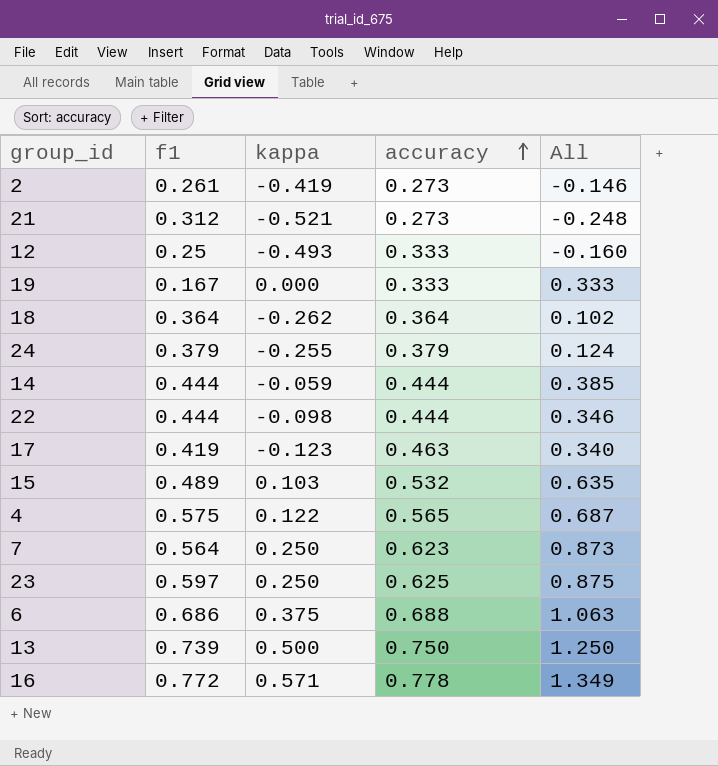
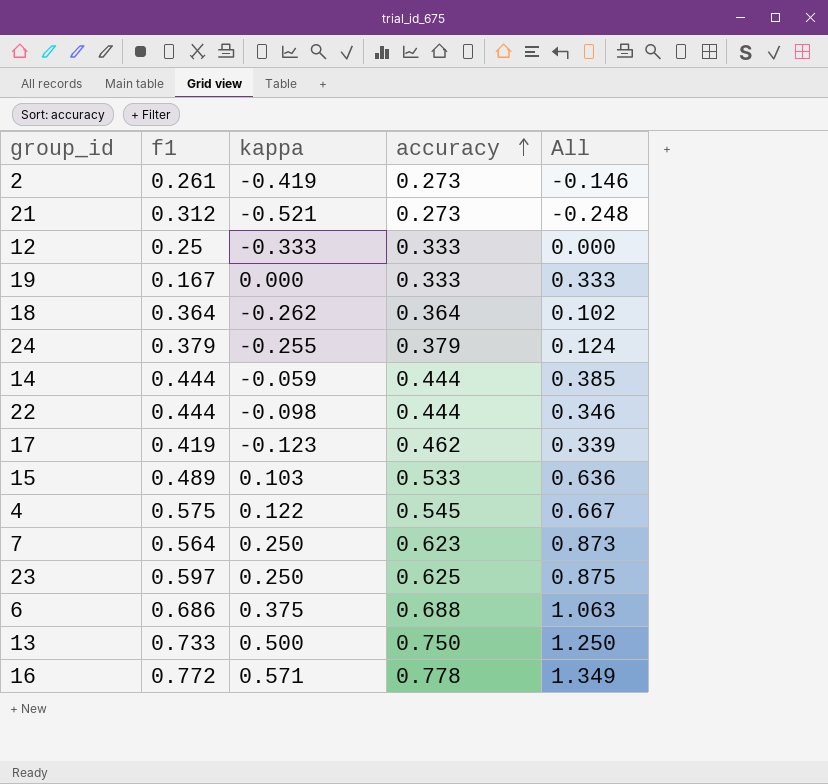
12 | kappa: -0.493 -> -0.333
12 | All: -0.160 -> 0.000
17 | accuracy: 0.463 -> 0.462
17 | All: 0.340 -> 0.339
15 | accuracy: 0.532 -> 0.533
15 | All: 0.635 -> 0.636
4 | accuracy: 0.565 -> 0.545
4 | All: 0.687 -> 0.667
13 | f1: 0.739 -> 0.733

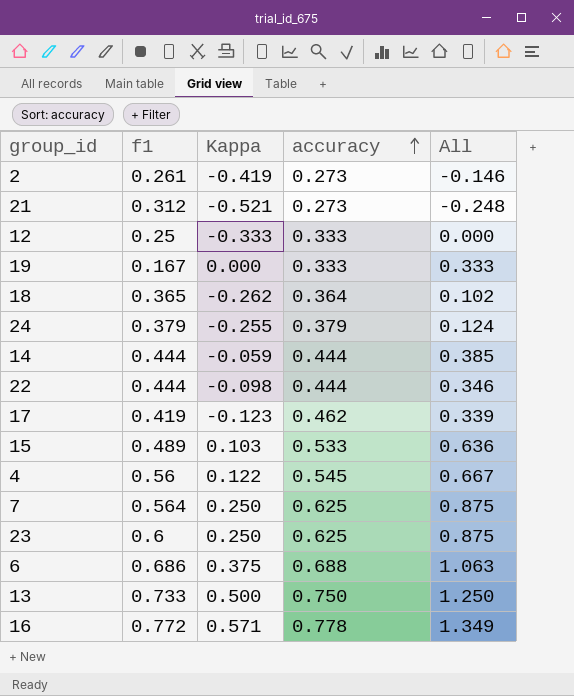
column name: kappa -> Kappa
18 | f1: 0.364 -> 0.365
4 | f1: 0.575 -> 0.56
7 | accuracy: 0.623 -> 0.625
7 | All: 0.873 -> 0.875
23 | f1: 0.597 -> 0.6

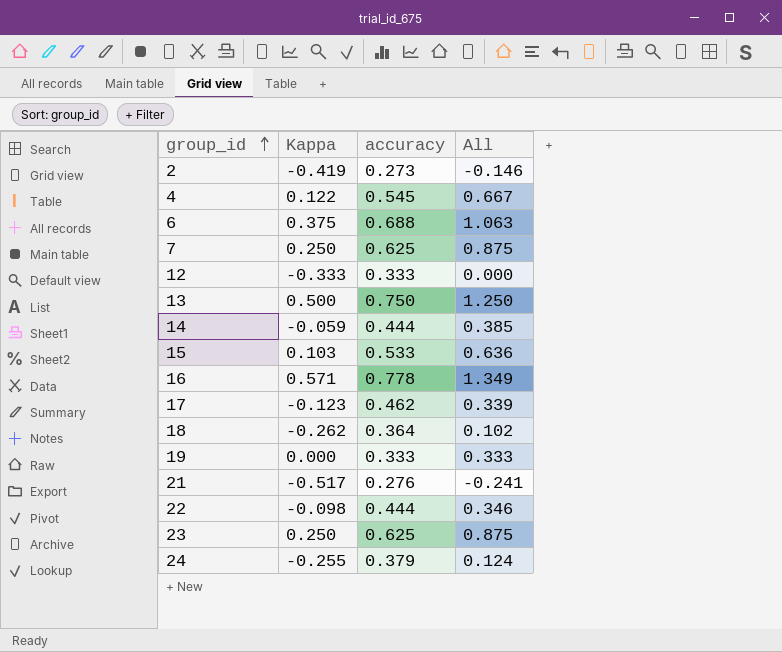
row order: accuracy ascending -> group_id ascending
column f1 | position: 2 -> none
21 | Kappa: -0.521 -> -0.517
21 | accuracy: 0.273 -> 0.276
21 | All: -0.248 -> -0.241

